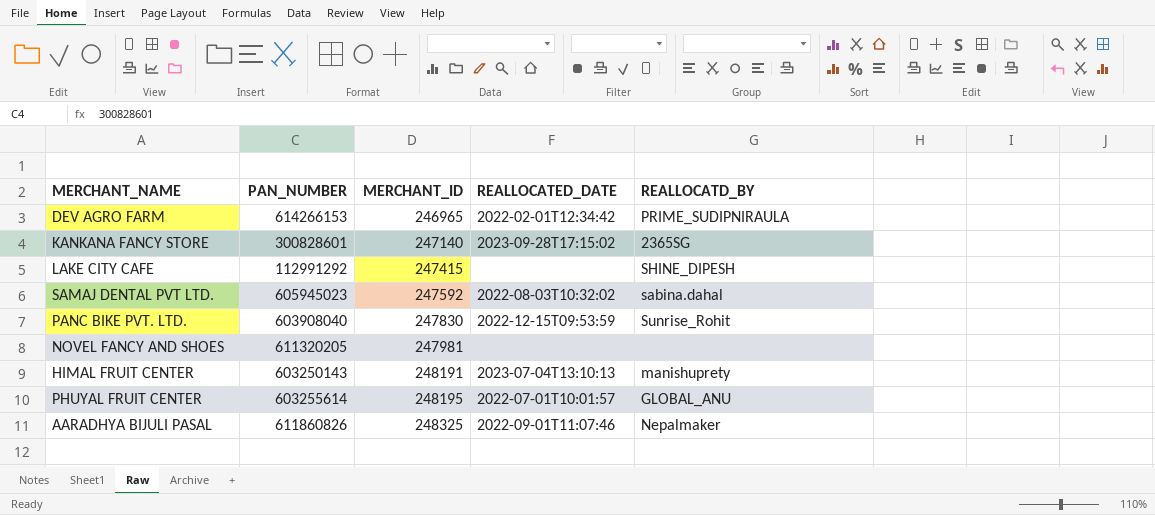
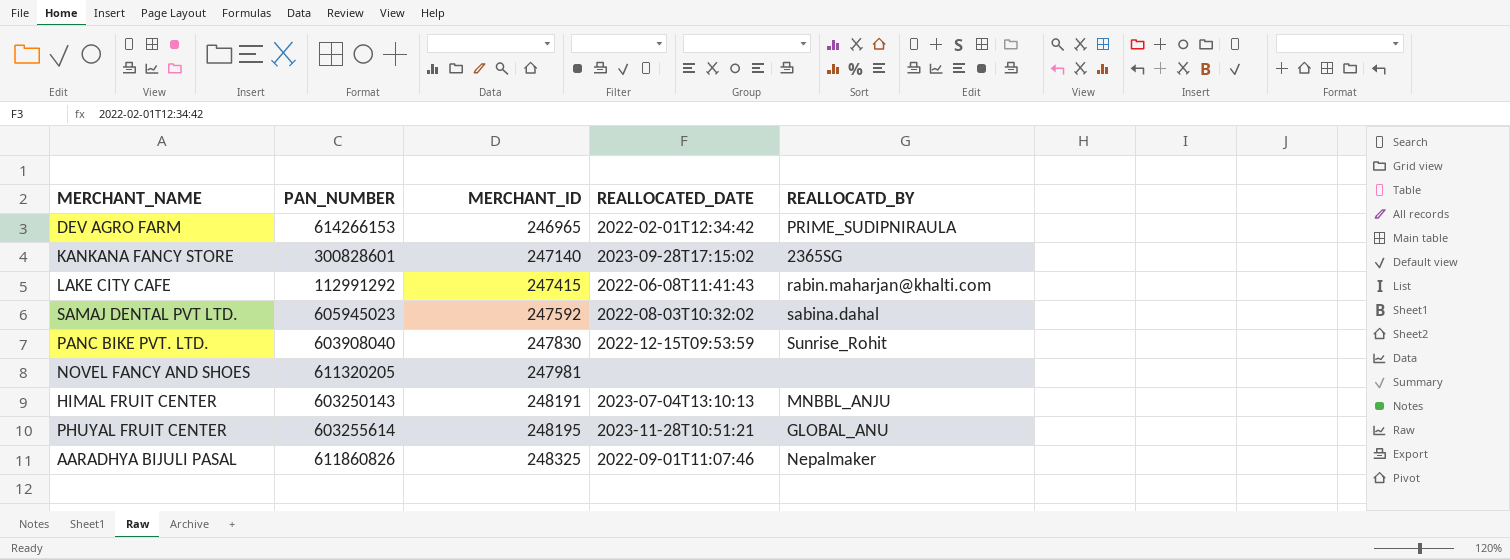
LAKE CITY CAFE | REALLOCATED_DATE: none -> 2022-06-08T11:41:43
LAKE CITY CAFE | REALLOCATD_BY: SHINE_DIPESH -> rabin.maharjan@khalti.com
HIMAL FRUIT CENTER | REALLOCATD_BY: manishuprety -> MNBBL_ANJU
PHUYAL FRUIT CENTER | REALLOCATED_DATE: 2022-07-01T10:01:57 -> 2023-11-28T10:51:21

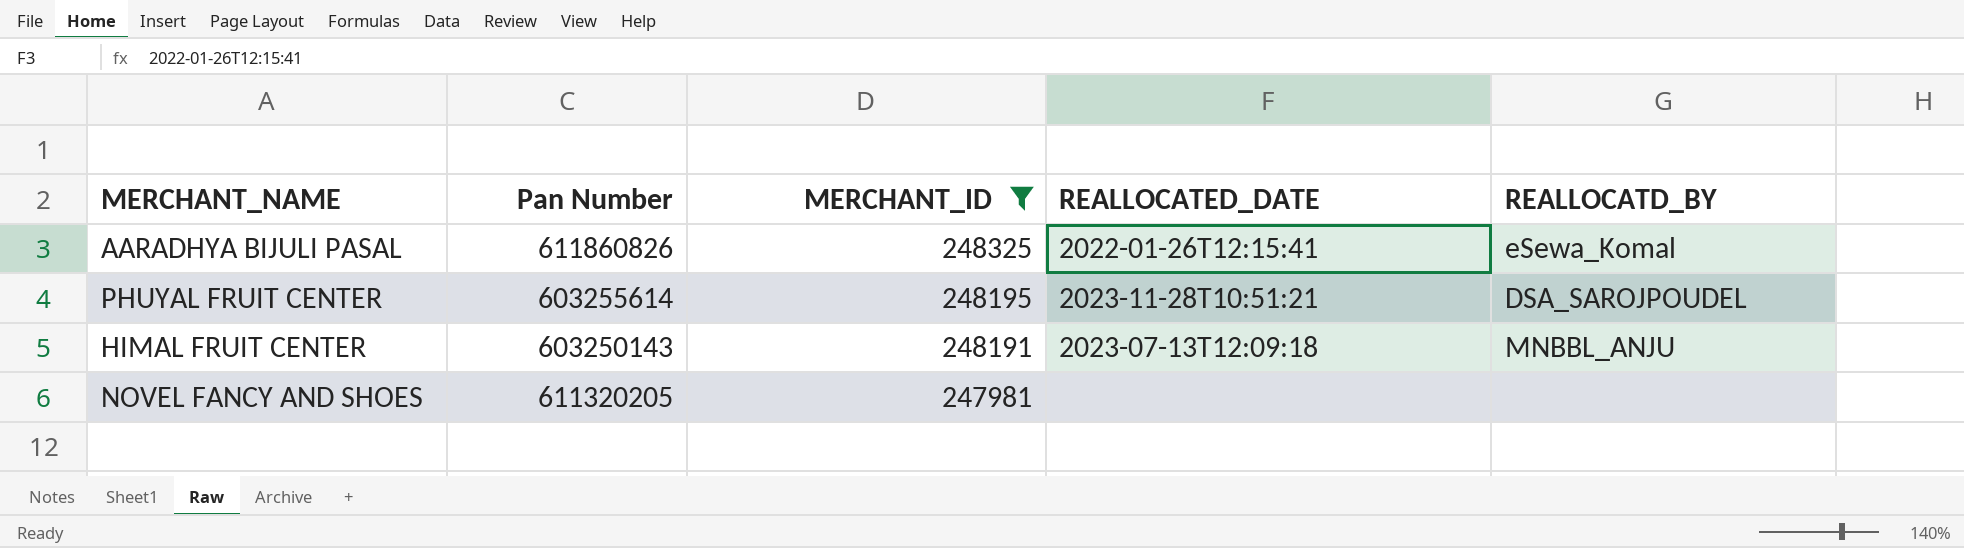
filter: none -> MERCHANT_ID >= 247981
row order: MERCHANT_ID ascending -> MERCHANT_ID descending
column name: PAN_NUMBER -> Pan Number
AARADHYA BIJULI PASAL | REALLOCATED_DATE: 2022-09-01T11:07:46 -> 2022-01-26T12:15:41
AARADHYA BIJULI PASAL | REALLOCATD_BY: Nepalmaker -> eSewa_Komal
PHUYAL FRUIT CENTER | REALLOCATD_BY: GLOBAL_ANU -> DSA_SAROJPOUDEL
HIMAL FRUIT CENTER | REALLOCATED_DATE: 2023-07-04T13:10:13 -> 2023-07-13T12:09:18

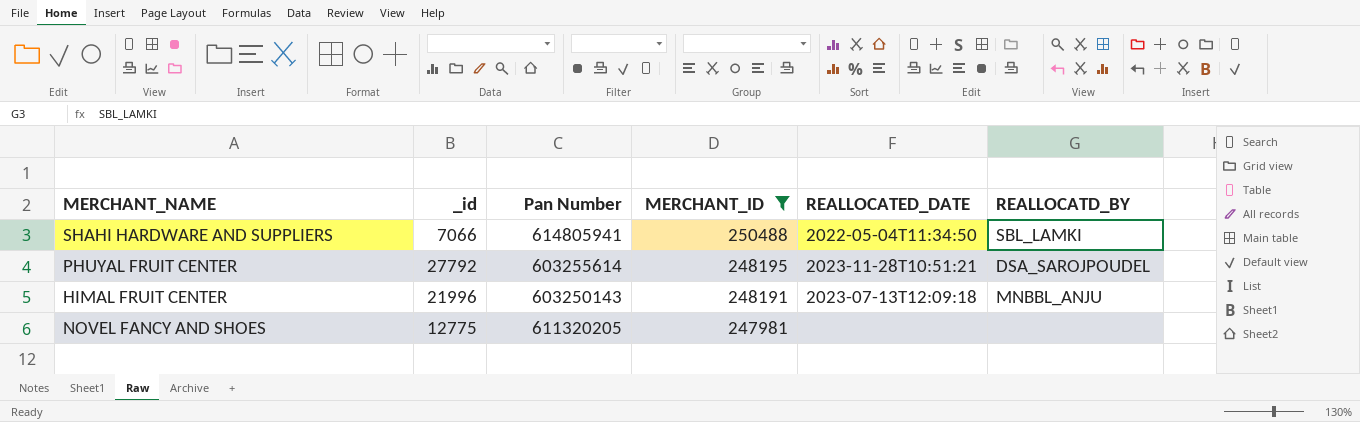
column _id | position: none -> 2
row AARADHYA BIJULI PASAL: 611860826 | 248325 | 2022-01-26T12:15:41 | eSewa_Komal -> none
row SHAHI HARDWARE AND SUPPLIERS: none -> 7066 | 614805941 | 250488 | 2022-05-04T11:34:50 | SBL_LAMKI

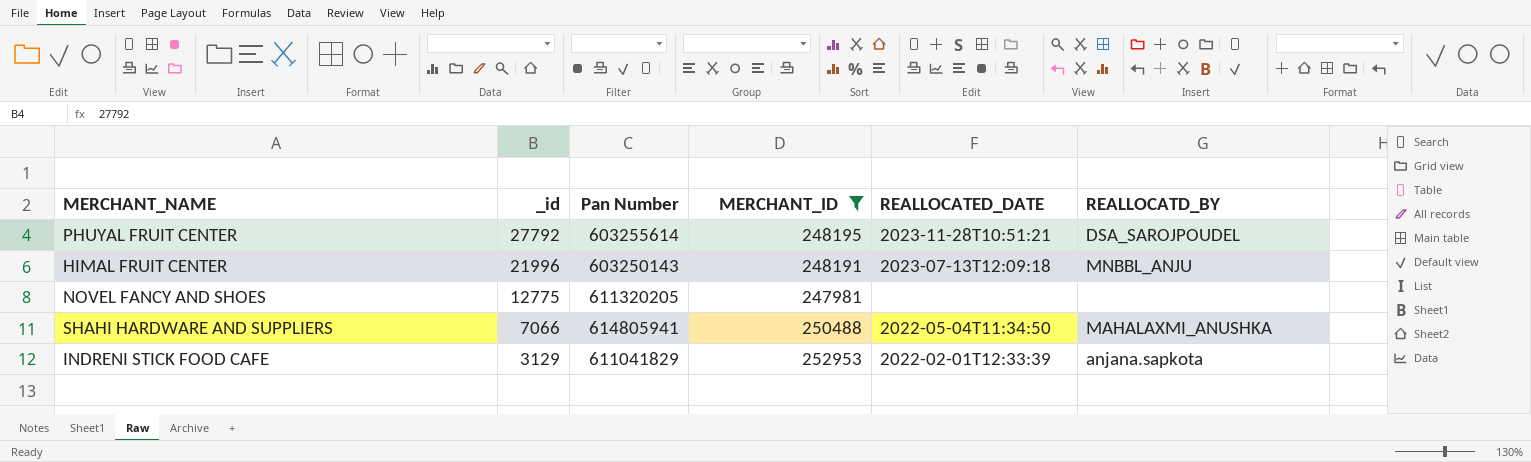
row order: MERCHANT_ID descending -> _id descending
SHAHI HARDWARE AND SUPPLIERS | REALLOCATD_BY: SBL_LAMKI -> MAHALAXMI_ANUSHKA
row INDRENI STICK FOOD CAFE: none -> 3129 | 611041829 | 252953 | 2022-02-01T12:33:39 | anjana.sapkota

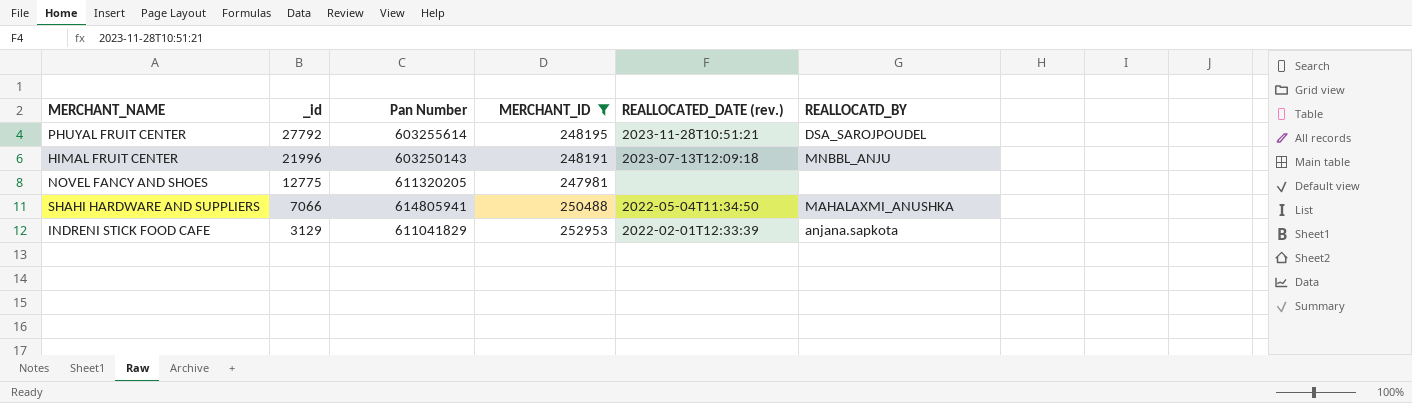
column name: REALLOCATED_DATE -> REALLOCATED_DATE (rev.)

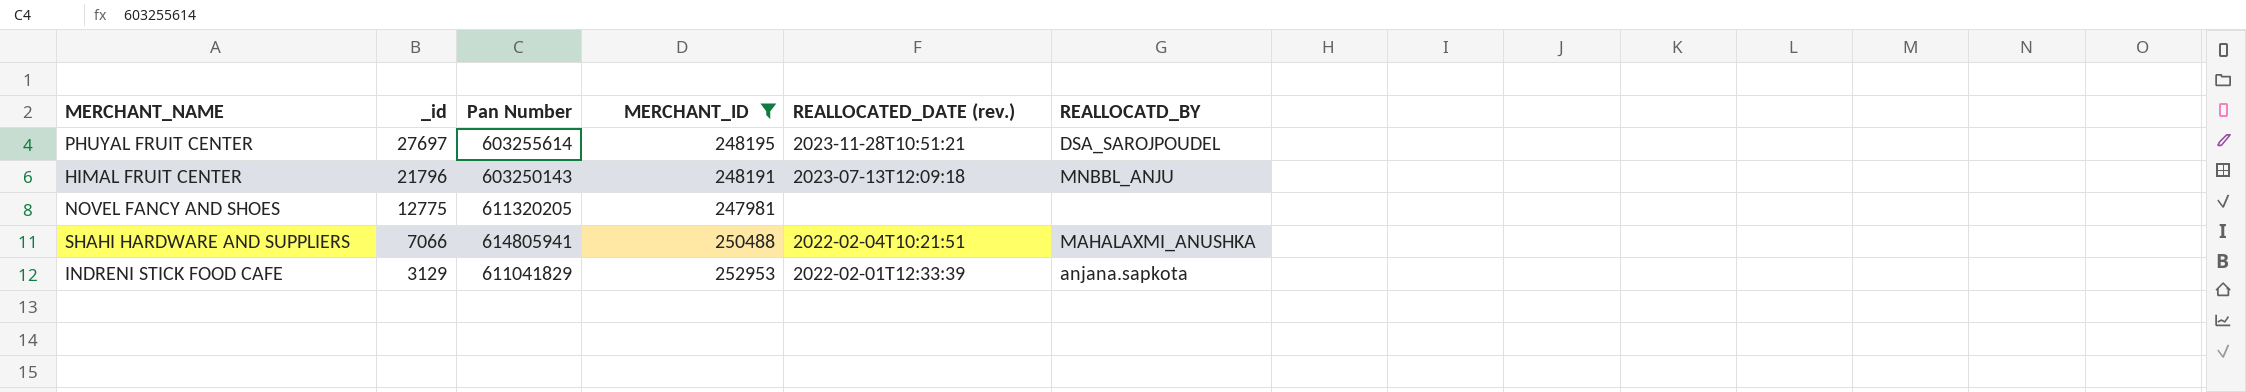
PHUYAL FRUIT CENTER | _id: 27792 -> 27697
HIMAL FRUIT CENTER | _id: 21996 -> 21796
SHAHI HARDWARE AND SUPPLIERS | REALLOCATED_DATE (rev.): 2022-05-04T11:34:50 -> 2022-02-04T10:21:51

